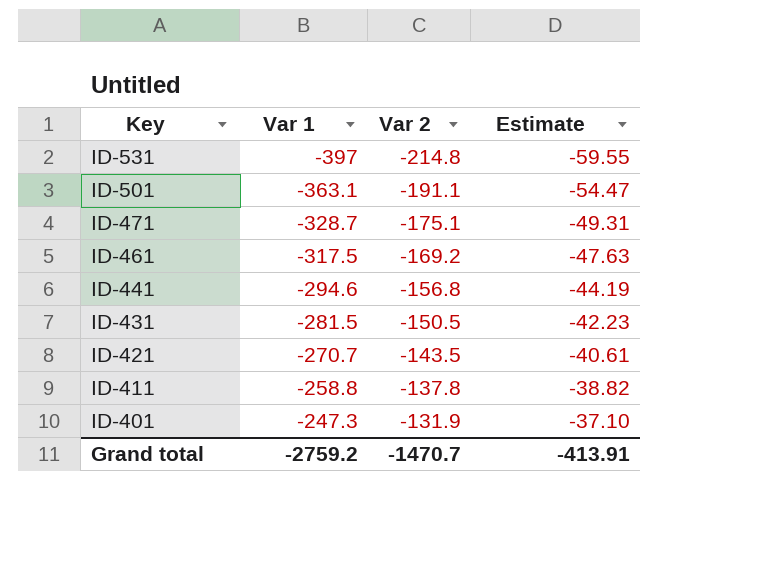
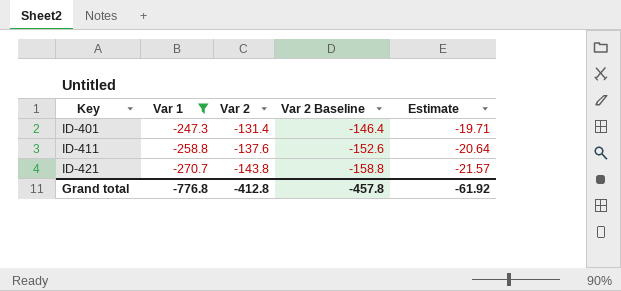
filter: none -> Var 1 >= -270.7
row order: Key descending -> Key ascending
column Var 2 Baseline | formula: none -> [Var 2] - 15
column Estimate | formula: [Var 1] * 0.15 -> [Var 2] * 0.15
ID-401 | Var 2: -131.9 -> -131.4
ID-411 | Var 2: -137.8 -> -137.6
ID-421 | Var 2: -143.5 -> -143.8
Grand total | Var 1: -2759.2 -> -776.8
Grand total | Var 2: -1470.7 -> -412.8
Grand total | Estimate: -413.91 -> -61.92

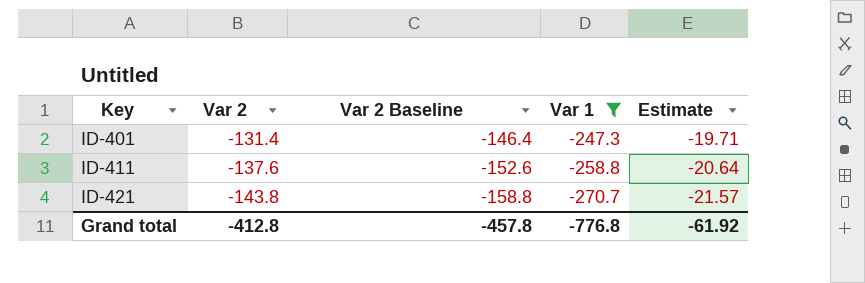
column Var 1 | position: 2 -> 4

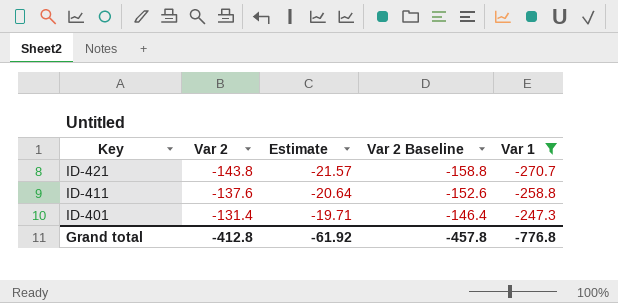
row order: Key ascending -> Key descending
column Estimate | position: 5 -> 3

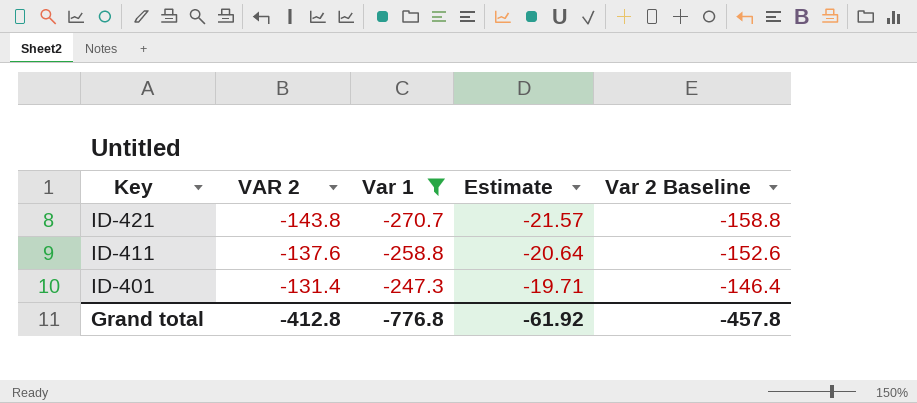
column name: Var 2 -> VAR 2
column Var 1 | position: 5 -> 3

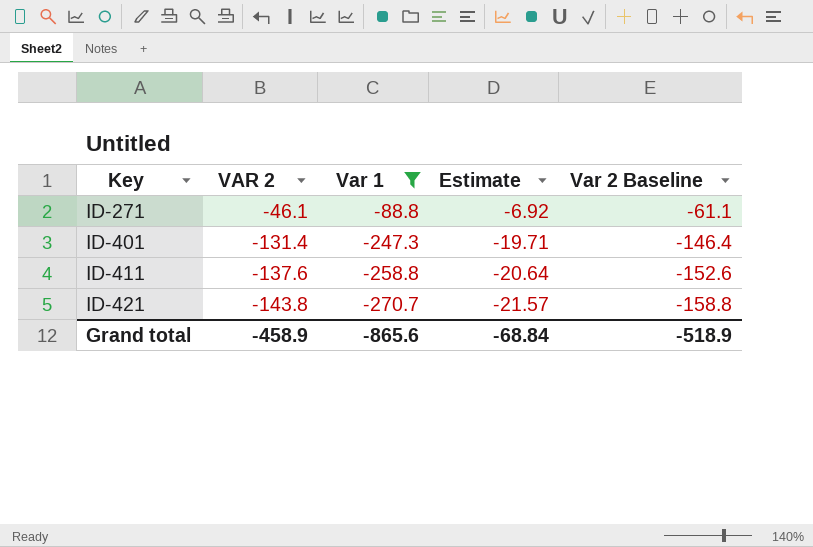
row order: Key descending -> Key ascending
row ID-271: none -> -46.1 | -88.8 | -6.92 | -61.1
Grand total | VAR 2: -412.8 -> -458.9
Grand total | Var 1: -776.8 -> -865.6
Grand total | Estimate: -61.92 -> -68.84
Grand total | Var 2 Baseline: -457.8 -> -518.9

